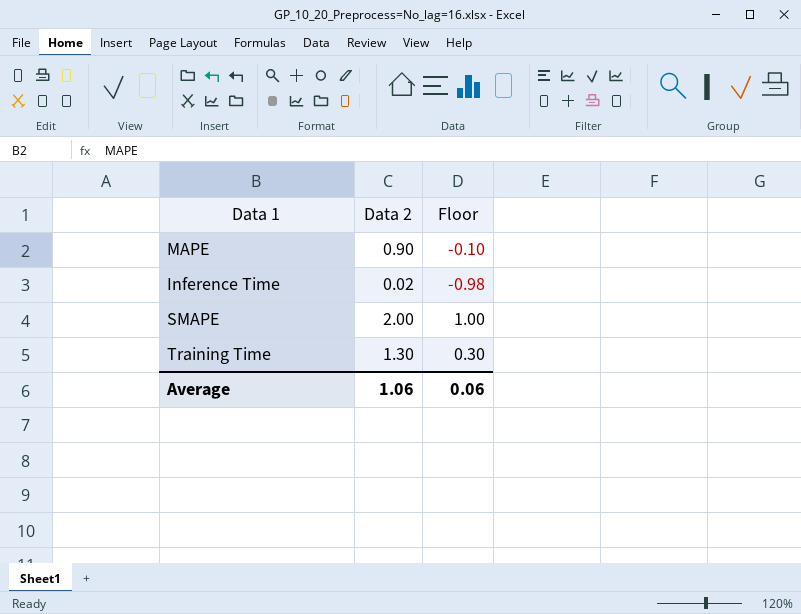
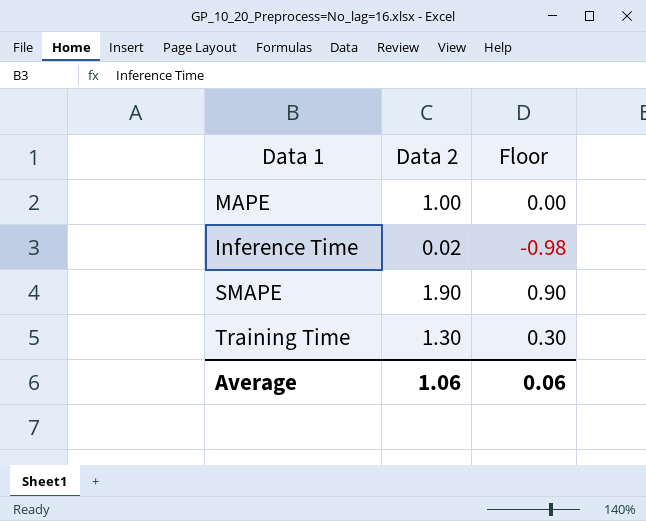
MAPE | Data 2: 0.90 -> 1.00
MAPE | Floor: -0.10 -> 0.00
SMAPE | Data 2: 2.00 -> 1.90
SMAPE | Floor: 1.00 -> 0.90

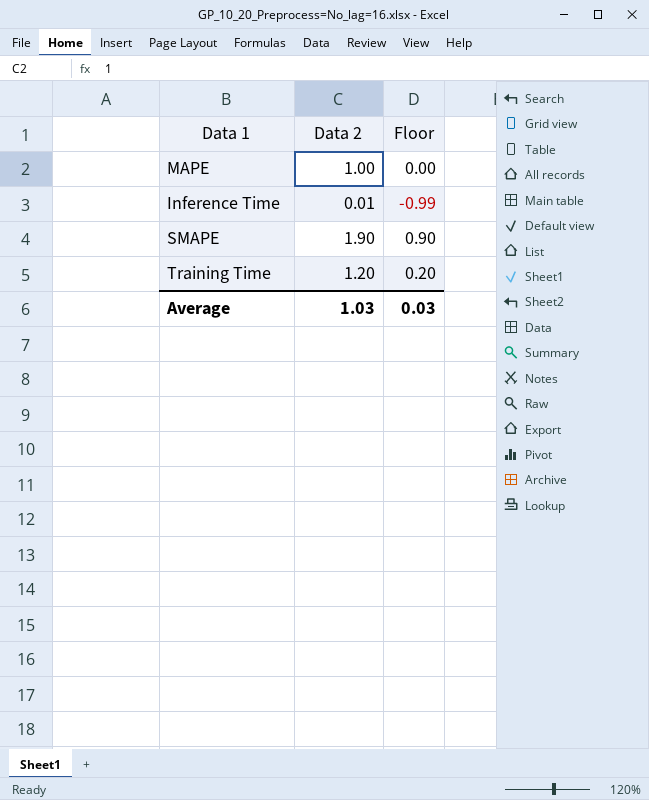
Inference Time | Data 2: 0.02 -> 0.01
Inference Time | Floor: -0.98 -> -0.99
Training Time | Data 2: 1.30 -> 1.20
Training Time | Floor: 0.30 -> 0.20
Average | Data 2: 1.06 -> 1.03
Average | Floor: 0.06 -> 0.03

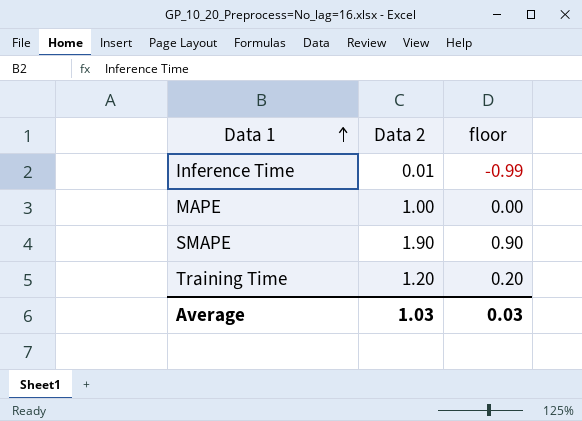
row order: none -> Data 1 ascending
column name: Floor -> floor

